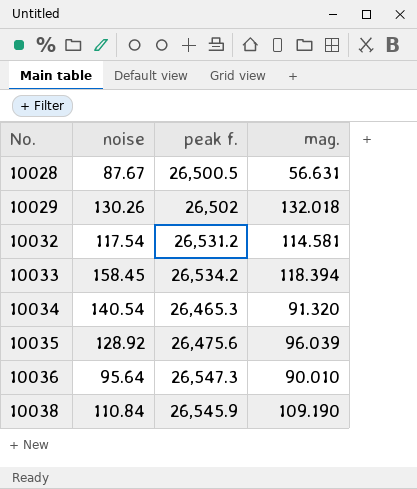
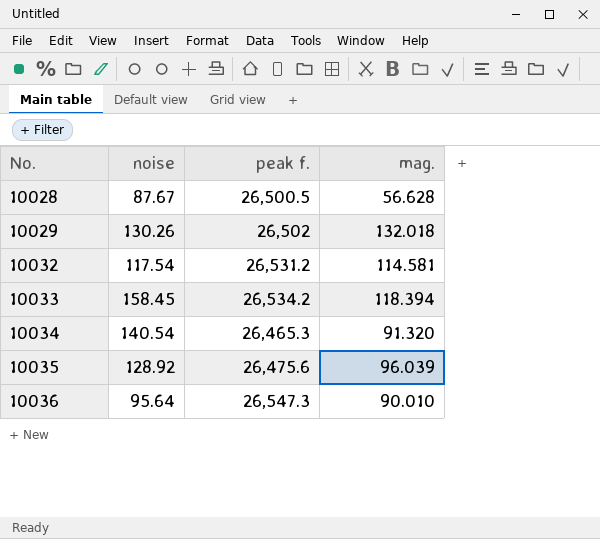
row 10038: 110.84 | 26,545.9 | 109.190 -> none
10028 | mag.: 56.631 -> 56.628

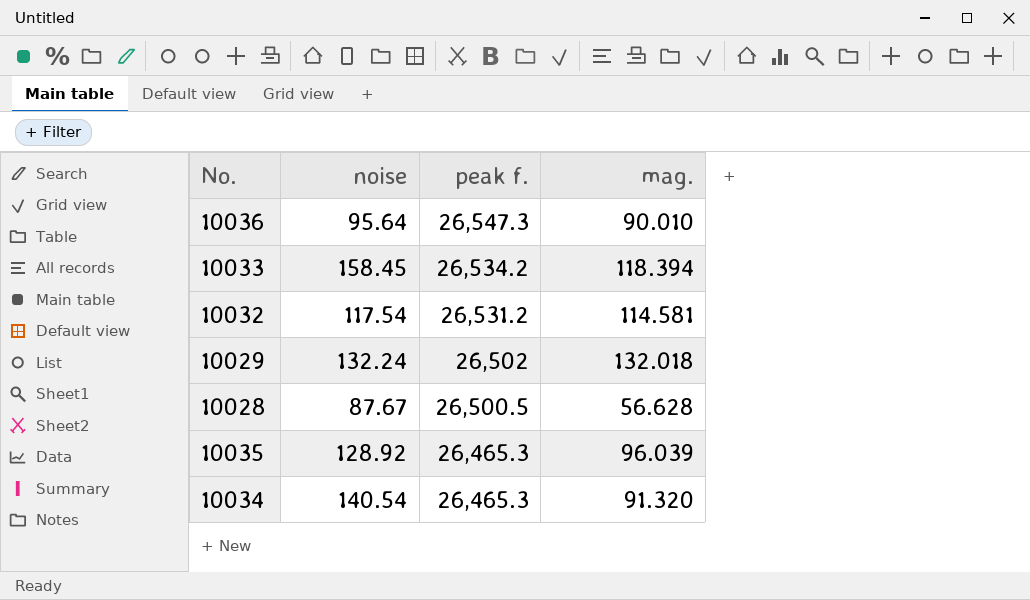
row order: No. ascending -> peak f. descending
10029 | noise: 130.26 -> 132.24
10035 | peak f.: 26,475.6 -> 26,465.3

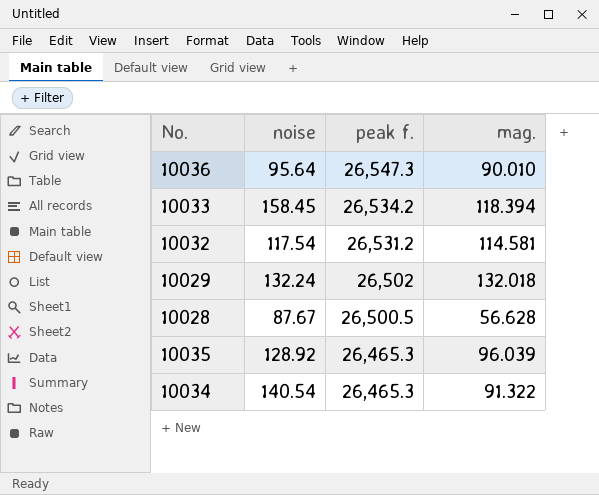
10034 | mag.: 91.320 -> 91.322

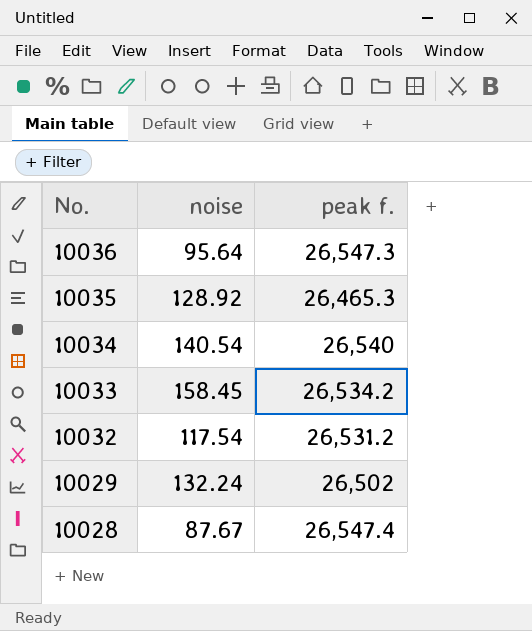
row order: peak f. descending -> No. descending
column mag. | position: 4 -> none
10034 | peak f.: 26,465.3 -> 26,540
10028 | peak f.: 26,500.5 -> 26,547.4

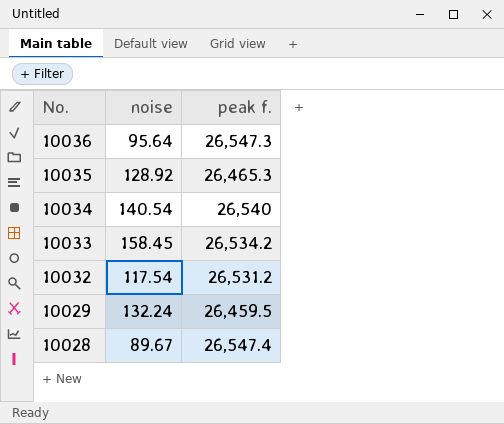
10029 | peak f.: 26,502 -> 26,459.5
10028 | noise: 87.67 -> 89.67

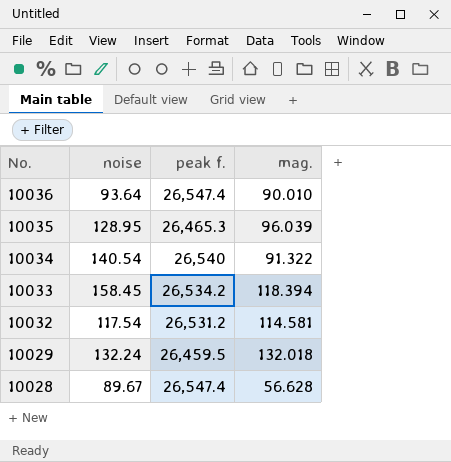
column mag. | position: none -> 4
10036 | noise: 95.64 -> 93.64
10036 | peak f.: 26,547.3 -> 26,547.4
10035 | noise: 128.92 -> 128.95

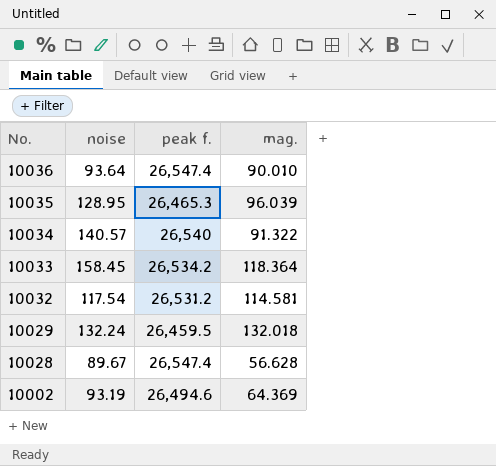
10034 | noise: 140.54 -> 140.57
10033 | mag.: 118.394 -> 118.364
row 10002: none -> 93.19 | 26,494.6 | 64.369

